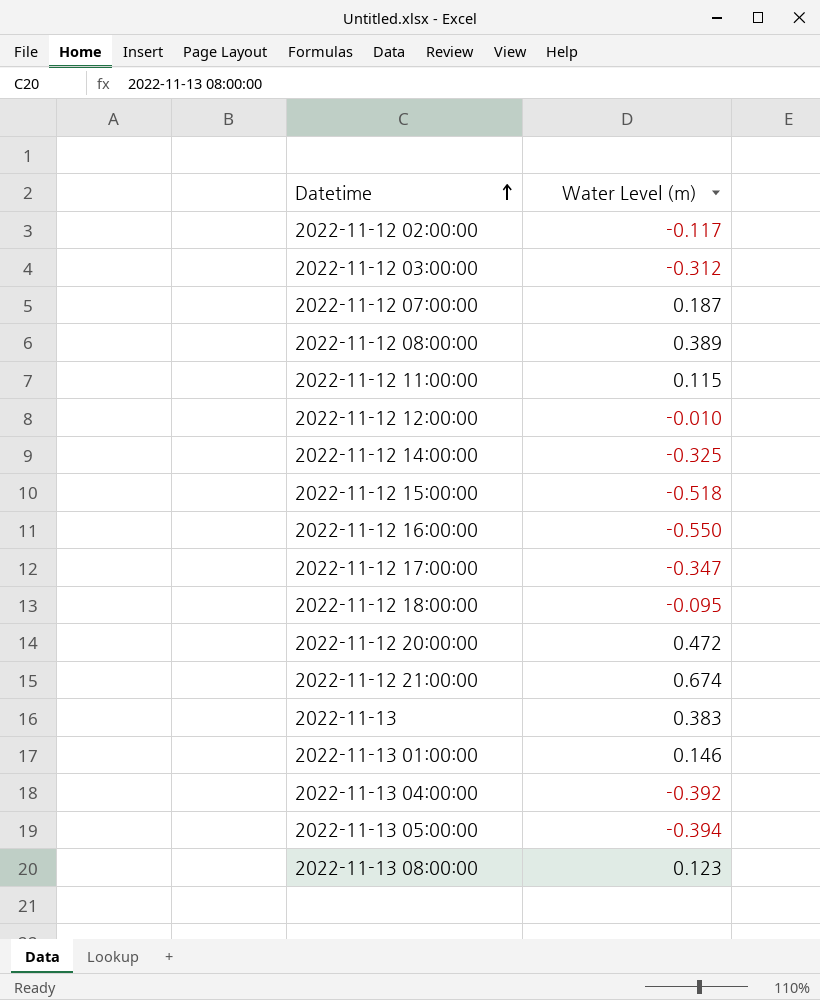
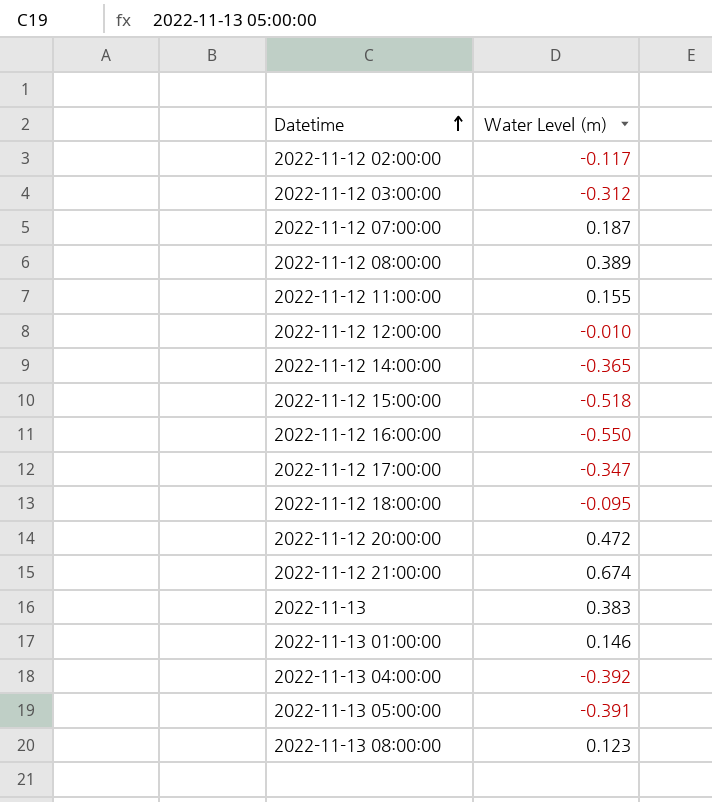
2022-11-12 11:00:00 | Water Level (m): 0.115 -> 0.155
2022-11-12 14:00:00 | Water Level (m): -0.325 -> -0.365
2022-11-13 05:00:00 | Water Level (m): -0.394 -> -0.391

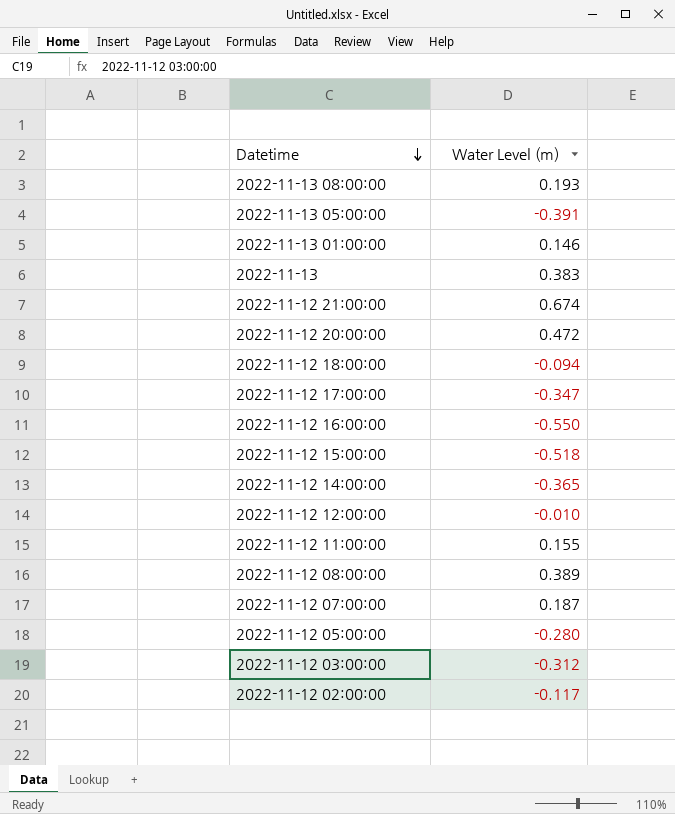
row order: Datetime ascending -> Datetime descending
row 2022-11-13 04:00:00: -0.392 -> none
2022-11-13 08:00:00 | Water Level (m): 0.123 -> 0.193
2022-11-12 18:00:00 | Water Level (m): -0.095 -> -0.094
row 2022-11-12 05:00:00: none -> -0.280

